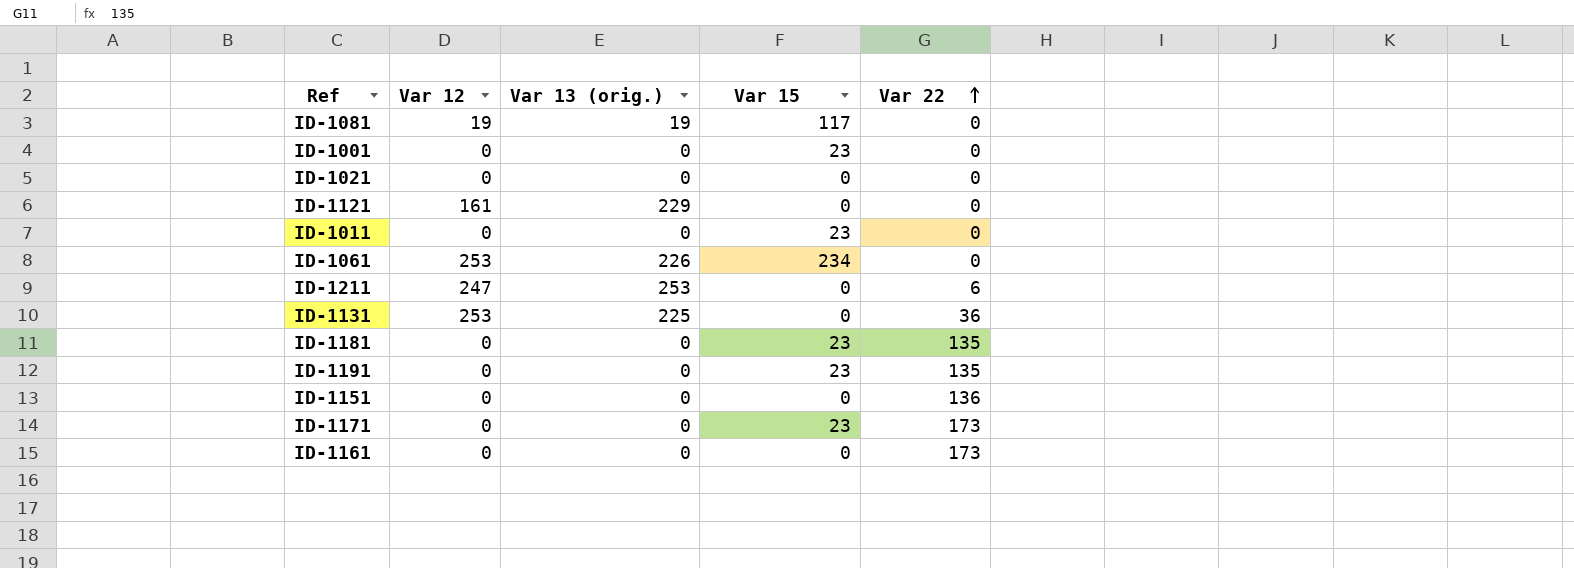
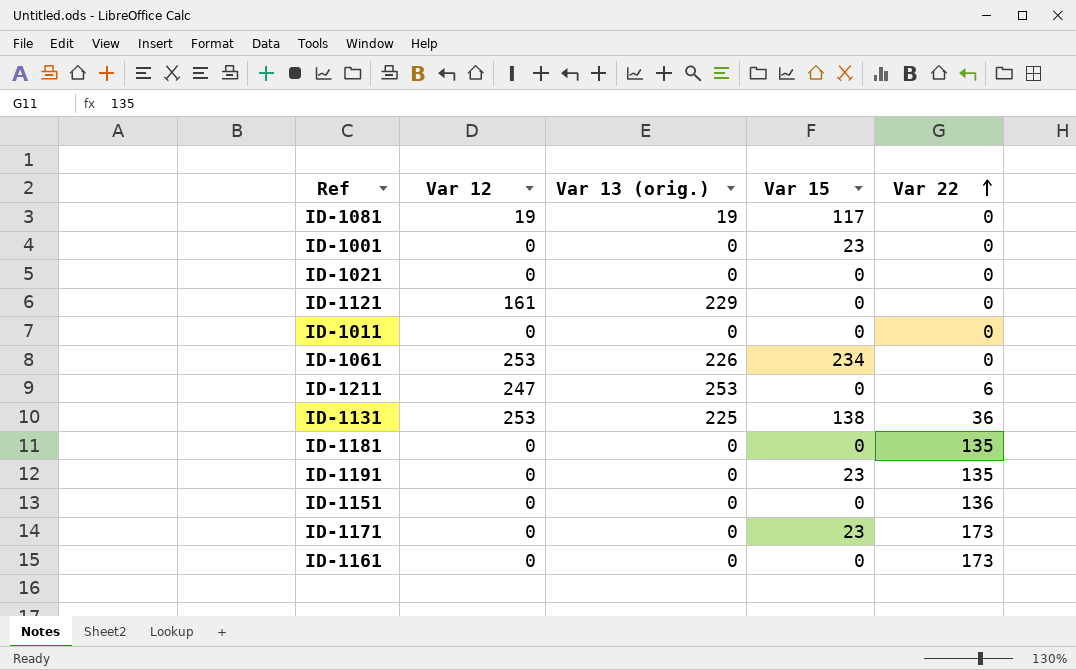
ID-1011 | Var 15: 23 -> 0
ID-1131 | Var 15: 0 -> 138
ID-1181 | Var 15: 23 -> 0

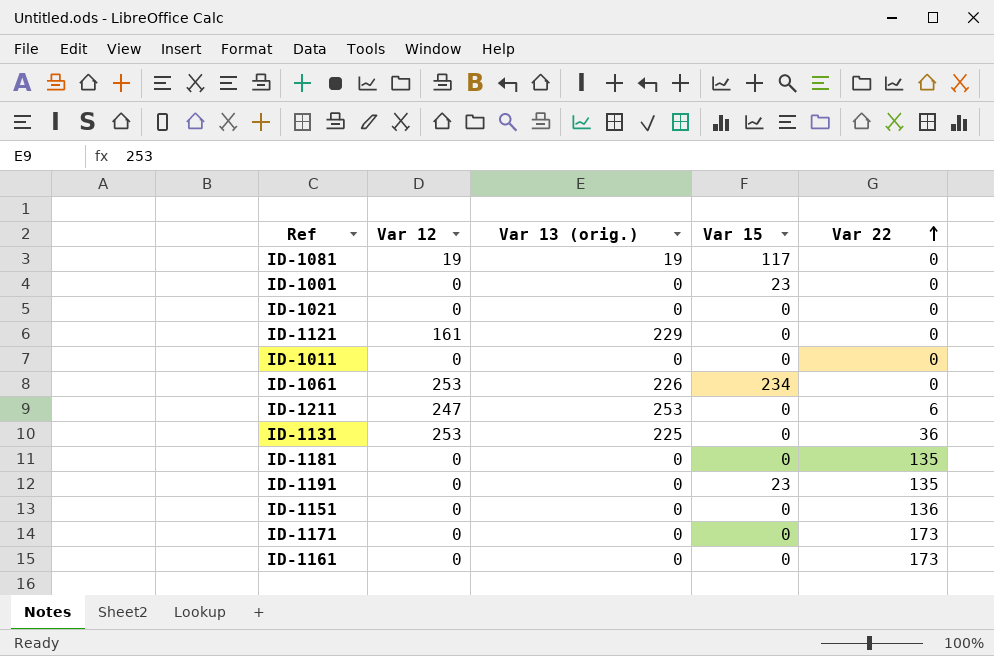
ID-1131 | Var 15: 138 -> 0
ID-1171 | Var 15: 23 -> 0

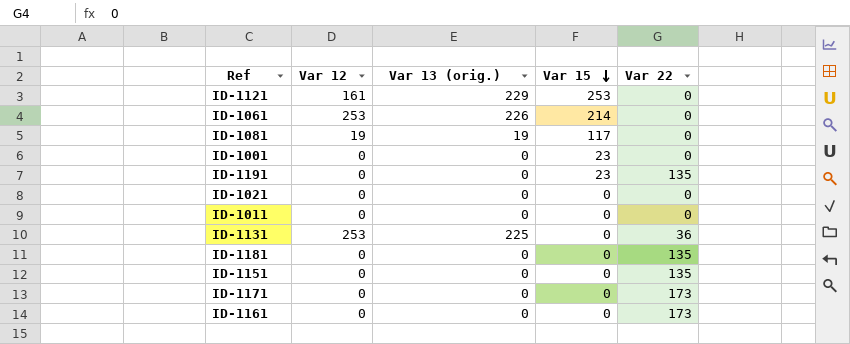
row order: Var 22 ascending -> Var 15 descending
row ID-1211: 247 | 253 | 0 | 6 -> none
ID-1121 | Var 15: 0 -> 253
ID-1061 | Var 15: 234 -> 214
ID-1151 | Var 22: 136 -> 135

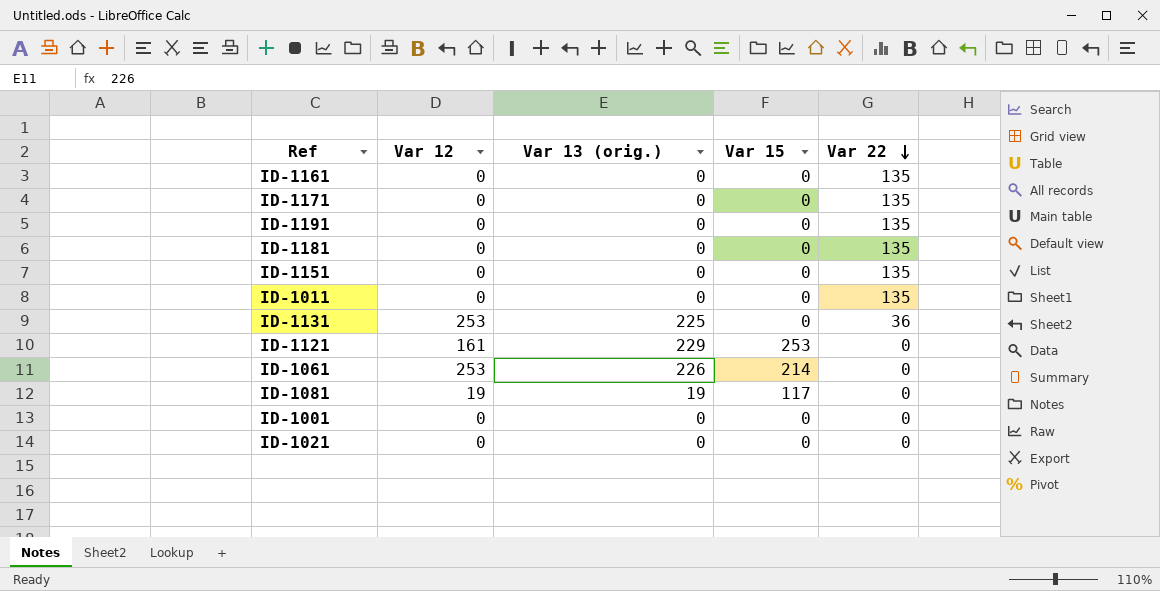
row order: Var 15 descending -> Var 22 descending
ID-1161 | Var 22: 173 -> 135
ID-1171 | Var 22: 173 -> 135
ID-1191 | Var 15: 23 -> 0
ID-1011 | Var 22: 0 -> 135
ID-1001 | Var 15: 23 -> 0

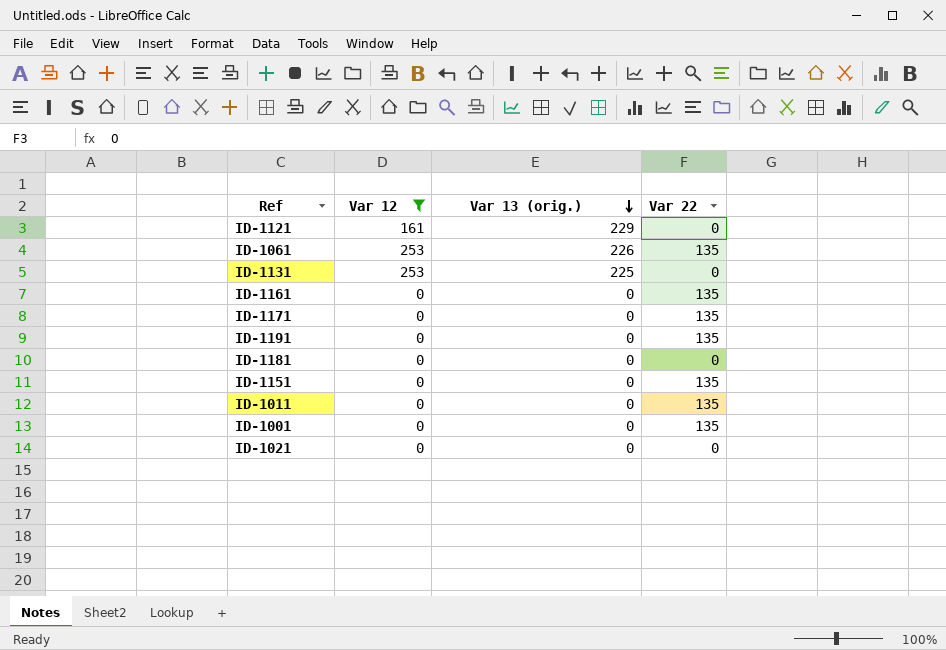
filter: none -> Var 12 != 19
row order: Var 22 descending -> Var 13 (orig.) descending
column Var 15 | position: 4 -> none
ID-1061 | Var 22: 0 -> 135
ID-1131 | Var 22: 36 -> 0
ID-1181 | Var 22: 135 -> 0
ID-1001 | Var 22: 0 -> 135

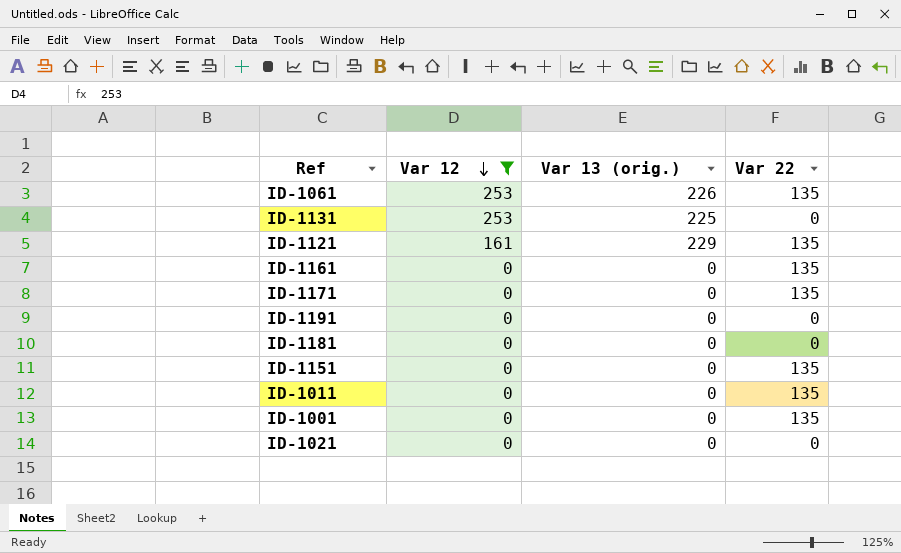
row order: Var 13 (orig.) descending -> Var 12 descending
ID-1121 | Var 22: 0 -> 135
ID-1191 | Var 22: 135 -> 0

